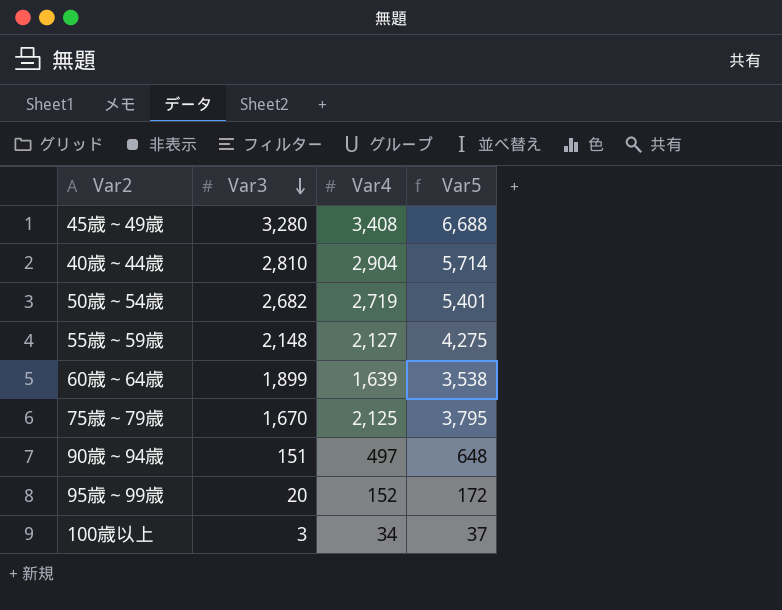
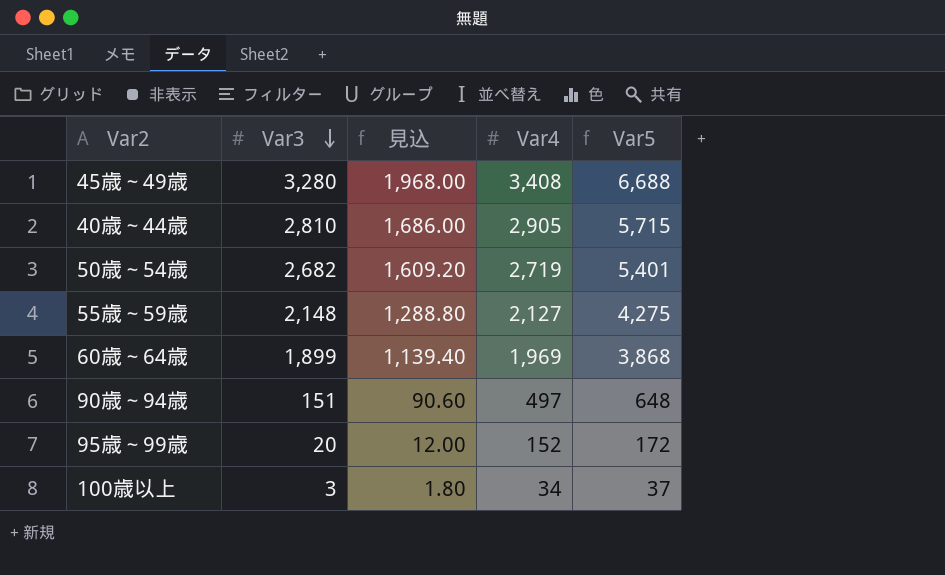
column 見込 | formula: none -> [Var3] * 0.6
row 75歳～79歳: 1,670 | 2,125 | 3,795 -> none
40歳～44歳 | Var4: 2,904 -> 2,905
40歳～44歳 | Var5: 5,714 -> 5,715
60歳～64歳 | Var4: 1,639 -> 1,969
60歳～64歳 | Var5: 3,538 -> 3,868

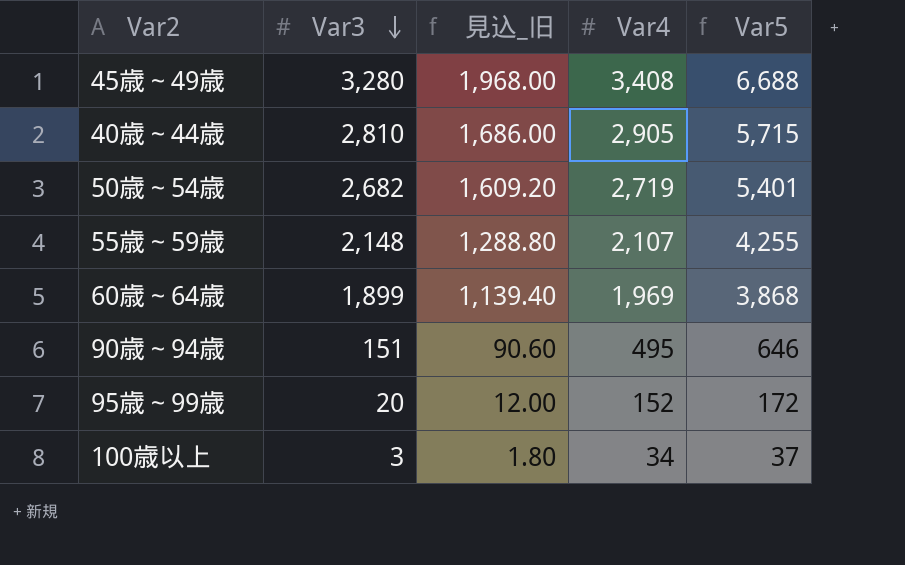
column name: 見込 -> 見込_旧
55歳～59歳 | Var4: 2,127 -> 2,107
55歳～59歳 | Var5: 4,275 -> 4,255
90歳～94歳 | Var4: 497 -> 495
90歳～94歳 | Var5: 648 -> 646

